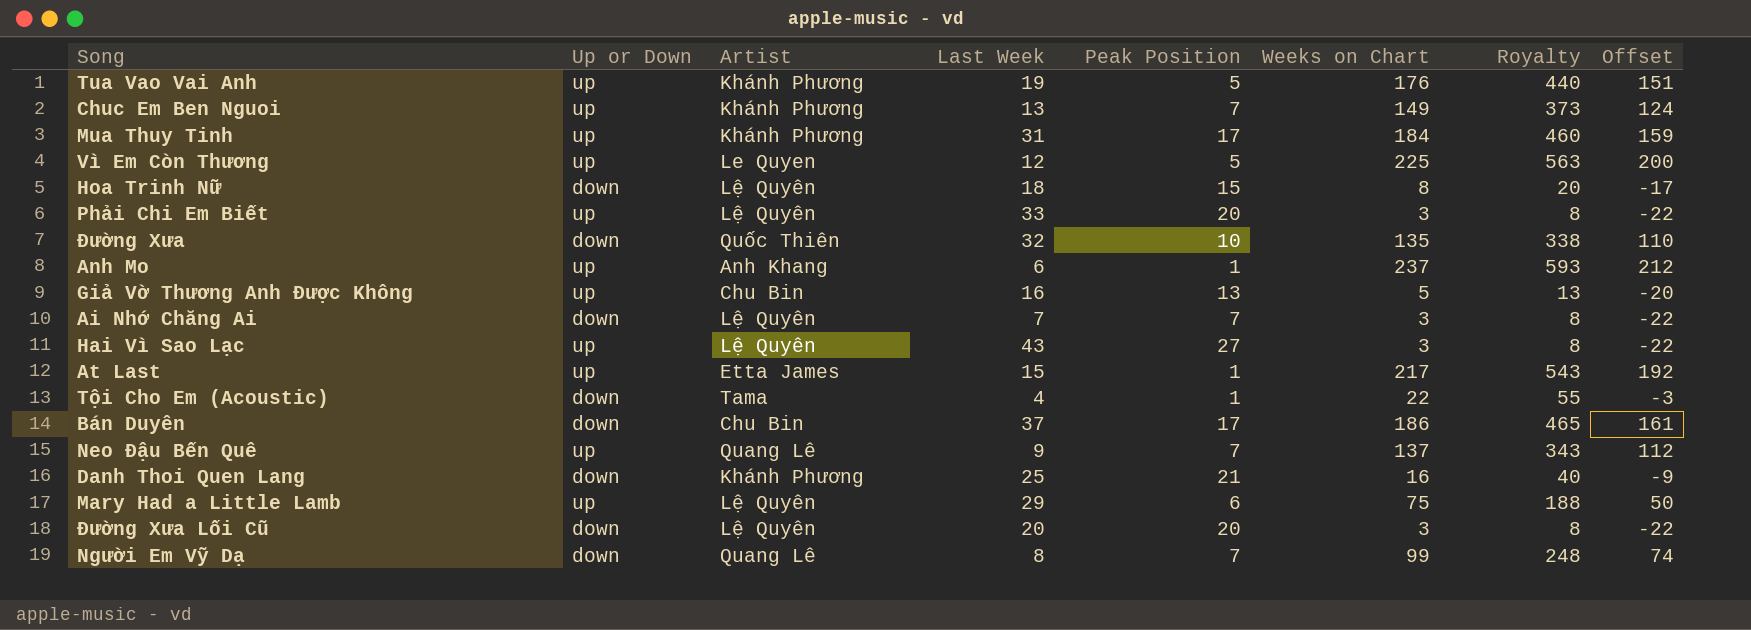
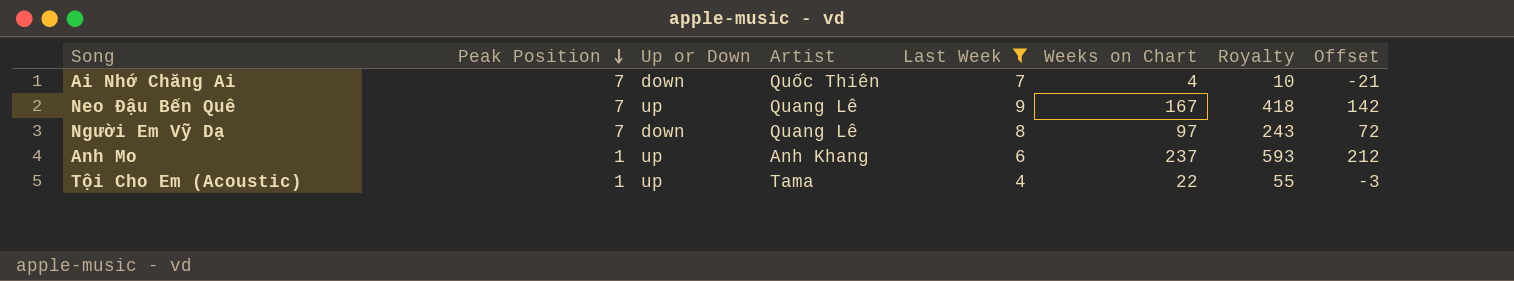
filter: none -> Last Week <= 9
row order: none -> Peak Position descending
column Peak Position | position: 5 -> 2
Ai Nhớ Chăng Ai | Artist: Lệ Quyên -> Quốc Thiên
Ai Nhớ Chăng Ai | Weeks on Chart: 3 -> 4
Ai Nhớ Chăng Ai | Royalty: 8 -> 10
Ai Nhớ Chăng Ai | Offset: -22 -> -21
Neo Đậu Bến Quê | Weeks on Chart: 137 -> 167
Neo Đậu Bến Quê | Royalty: 343 -> 418
Neo Đậu Bến Quê | Offset: 112 -> 142
Người Em Vỹ Dạ | Weeks on Chart: 99 -> 97
Người Em Vỹ Dạ | Royalty: 248 -> 243
Người Em Vỹ Dạ | Offset: 74 -> 72
Tội Cho Em (Acoustic) | Up or Down: down -> up

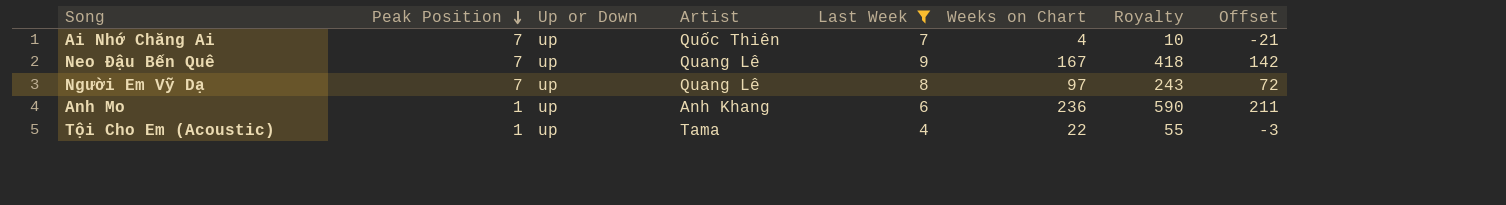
Ai Nhớ Chăng Ai | Up or Down: down -> up
Người Em Vỹ Dạ | Up or Down: down -> up
Anh Mo | Weeks on Chart: 237 -> 236
Anh Mo | Royalty: 593 -> 590
Anh Mo | Offset: 212 -> 211

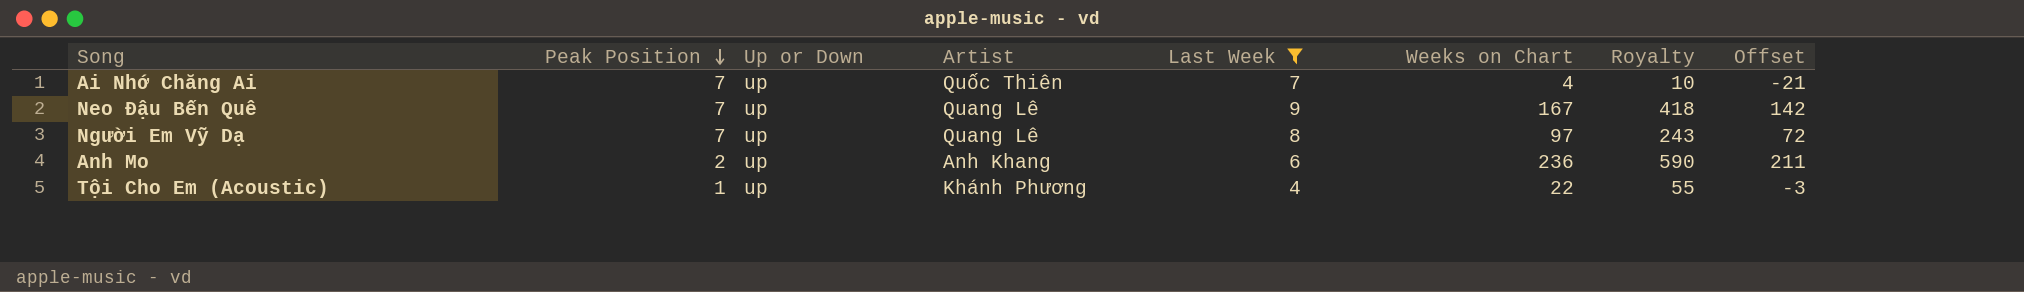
Anh Mo | Peak Position: 1 -> 2
Tội Cho Em (Acoustic) | Artist: Tama -> Khánh Phương

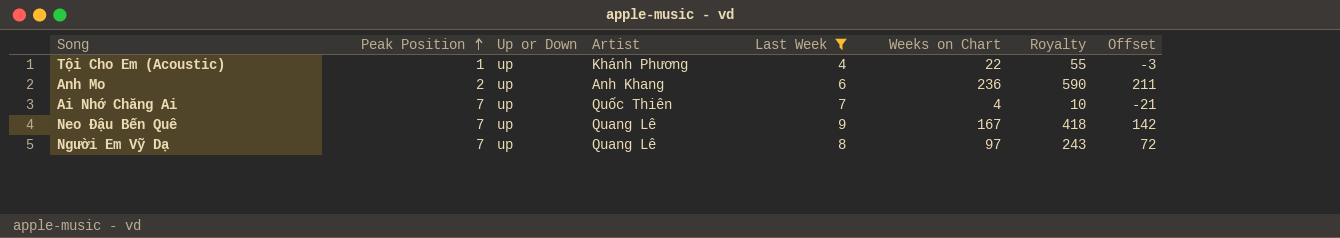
row order: Peak Position descending -> Peak Position ascending

